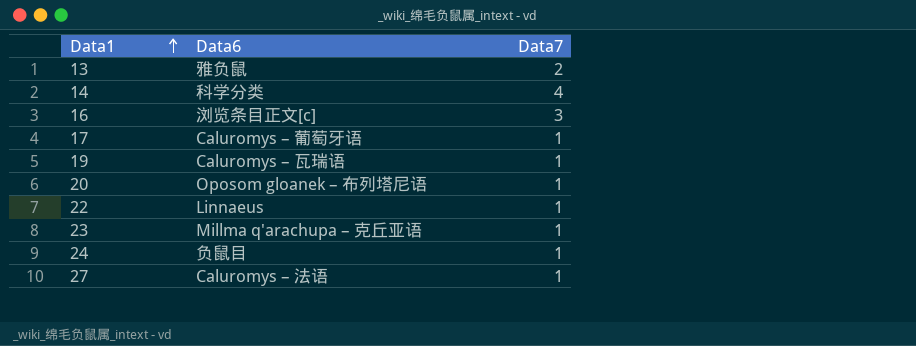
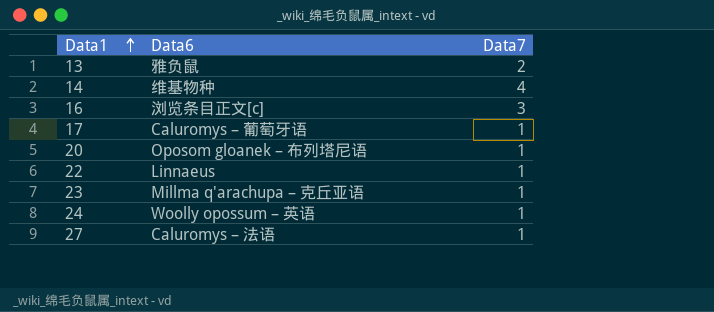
row 19: Caluromys – 瓦瑞语 | 1 -> none
14 | Data6: 科学分类 -> 维基物种
24 | Data6: 负鼠目 -> Woolly opossum – 英语

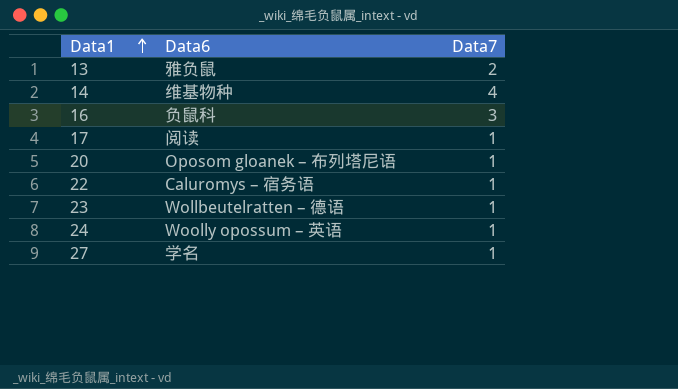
16 | Data6: 浏览条目正文[c] -> 负鼠科
17 | Data6: Caluromys – 葡萄牙语 -> 阅读
22 | Data6: Linnaeus -> Caluromys – 宿务语
23 | Data6: Millma q'arachupa – 克丘亚语 -> Wollbeutelratten – 德语
27 | Data6: Caluromys – 法语 -> 学名

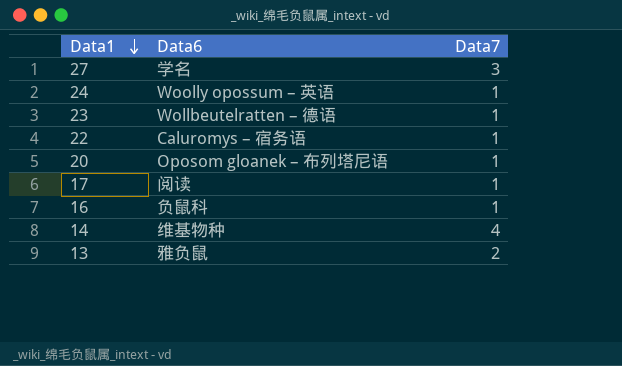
row order: Data1 ascending -> Data1 descending
27 | Data7: 1 -> 3
16 | Data7: 3 -> 1

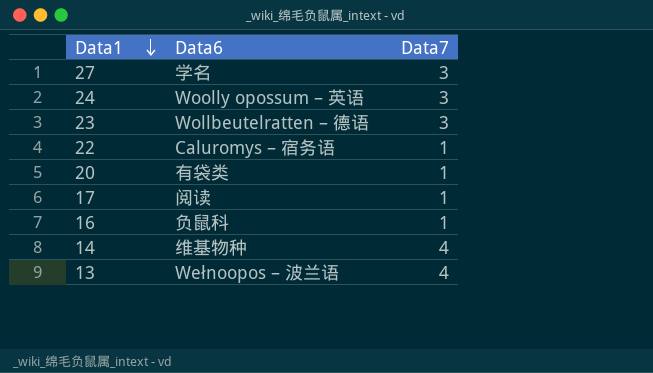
24 | Data7: 1 -> 3
23 | Data7: 1 -> 3
20 | Data6: Oposom gloanek – 布列塔尼语 -> 有袋类
13 | Data6: 雅负鼠 -> Wełnoopos – 波兰语
13 | Data7: 2 -> 4

